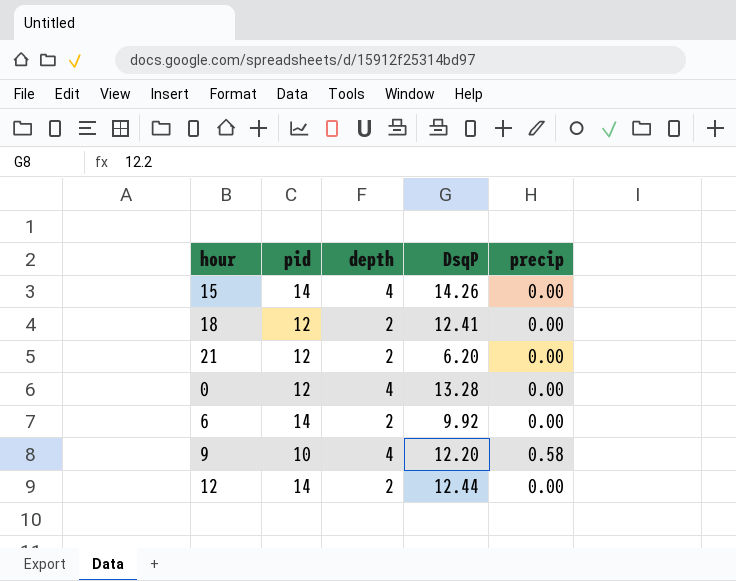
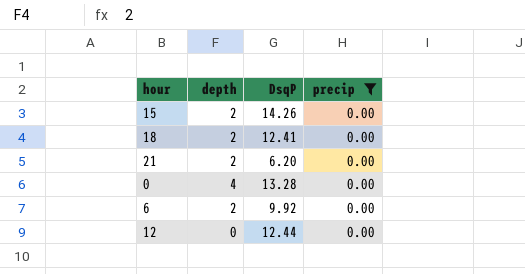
filter: none -> precip = 0.00
column pid | position: 2 -> none
15 | depth: 4 -> 2
12 | depth: 2 -> 0

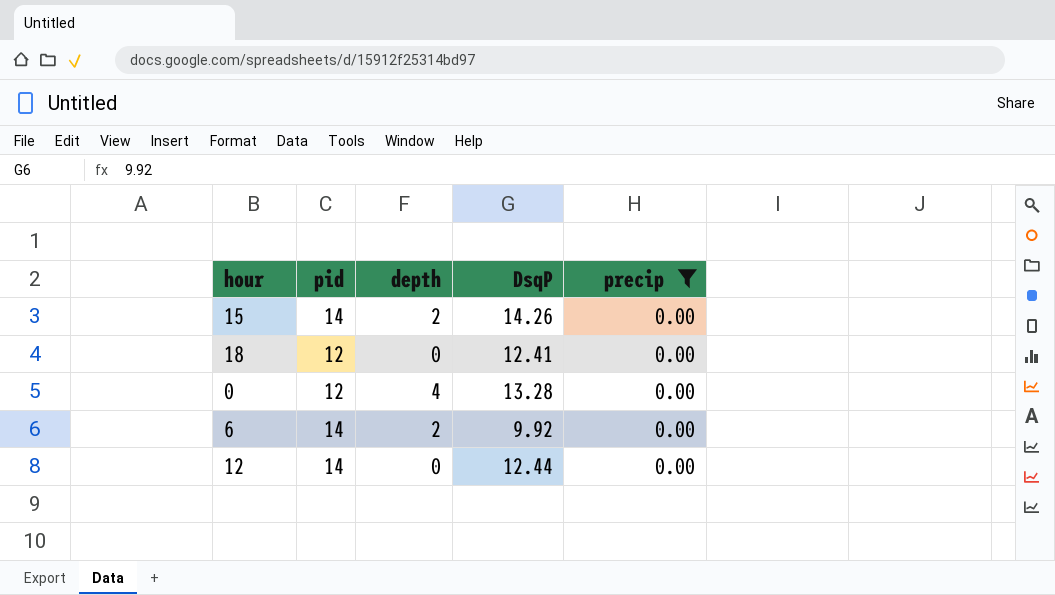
column pid | position: none -> 2
row 21: 2 | 6.20 | 0.00 -> none
18 | depth: 2 -> 0

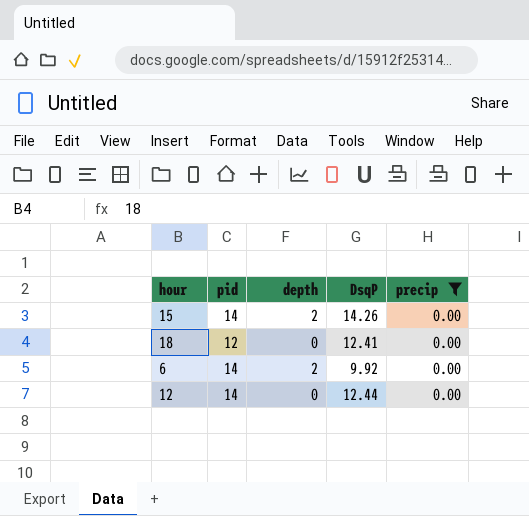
row 0: 12 | 4 | 13.28 | 0.00 -> none

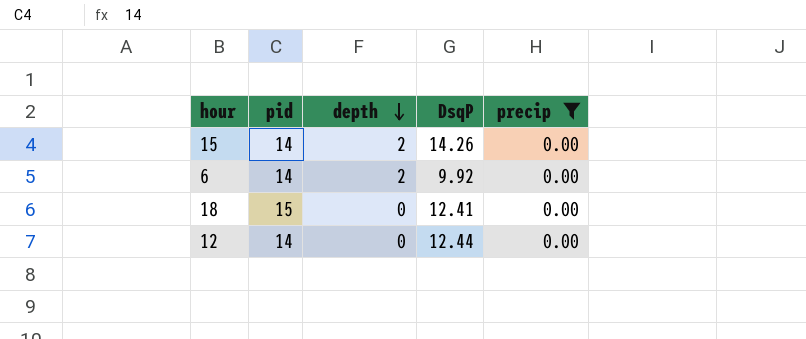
row order: none -> depth descending
18 | pid: 12 -> 15

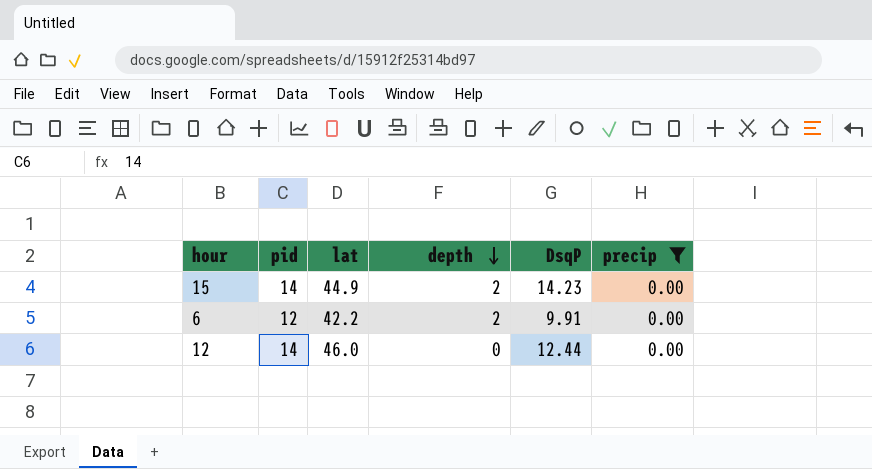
column lat | position: none -> 3
row 18: 15 | 0 | 12.41 | 0.00 -> none
15 | DsqP: 14.26 -> 14.23
6 | pid: 14 -> 12
6 | DsqP: 9.92 -> 9.91

